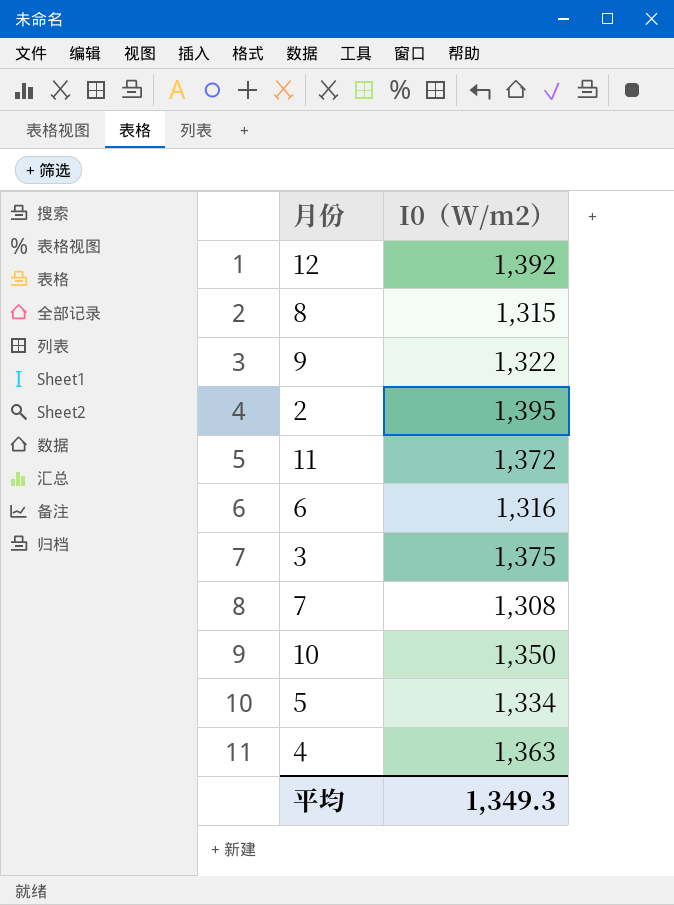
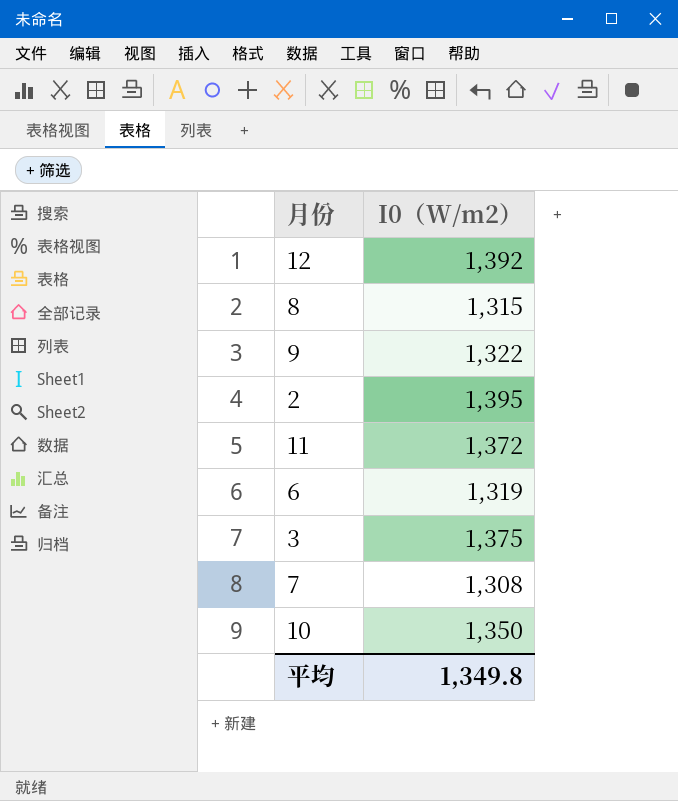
row 5: 1,334 -> none
row 4: 1,363 -> none
6 | I0（W/m2）: 1,316 -> 1,319
平均 | I0（W/m2）: 1,349.3 -> 1,349.8

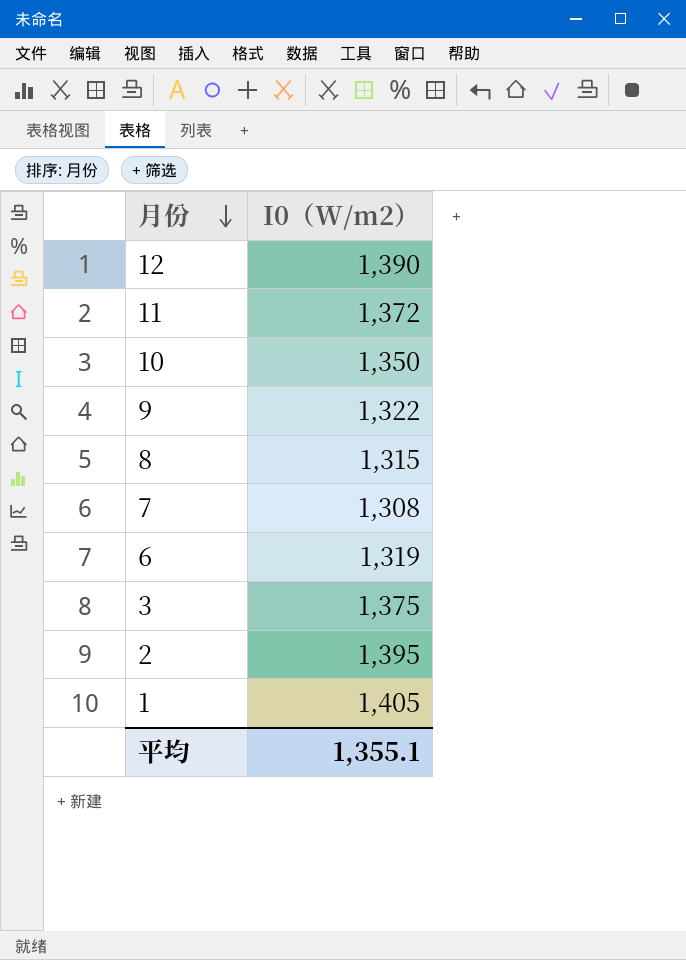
row order: none -> 月份 descending
12 | I0（W/m2）: 1,392 -> 1,390
row 1: none -> 1,405
平均 | I0（W/m2）: 1,349.8 -> 1,355.1

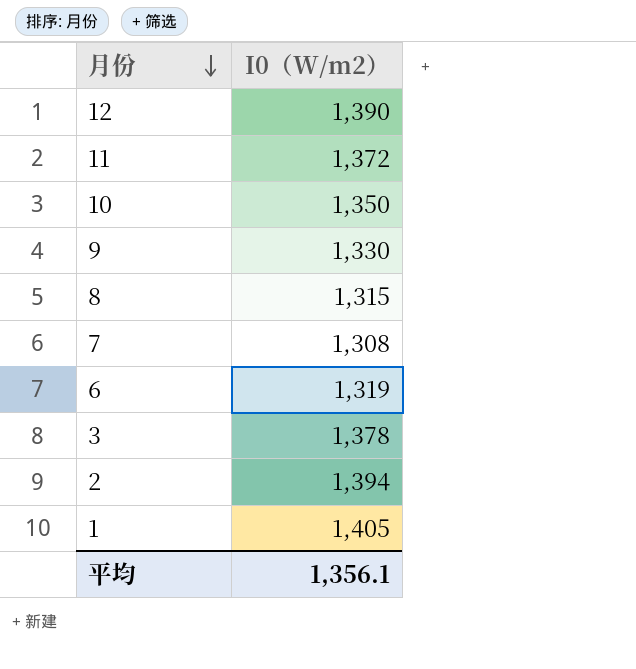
9 | I0（W/m2）: 1,322 -> 1,330
3 | I0（W/m2）: 1,375 -> 1,378
2 | I0（W/m2）: 1,395 -> 1,394
平均 | I0（W/m2）: 1,355.1 -> 1,356.1

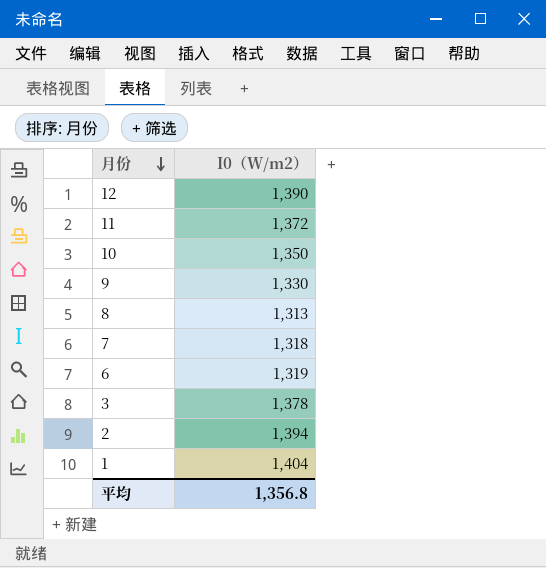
8 | I0（W/m2）: 1,315 -> 1,313
7 | I0（W/m2）: 1,308 -> 1,318
1 | I0（W/m2）: 1,405 -> 1,404
平均 | I0（W/m2）: 1,356.1 -> 1,356.8

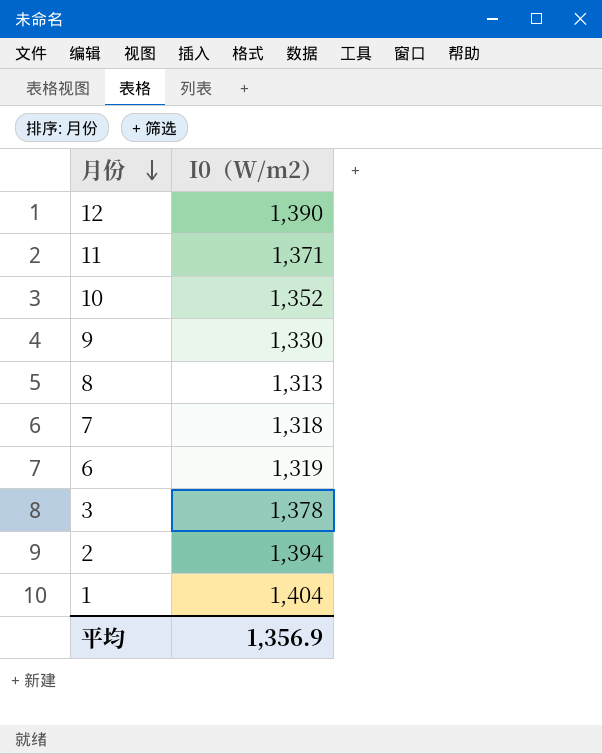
11 | I0（W/m2）: 1,372 -> 1,371
10 | I0（W/m2）: 1,350 -> 1,352
平均 | I0（W/m2）: 1,356.8 -> 1,356.9

